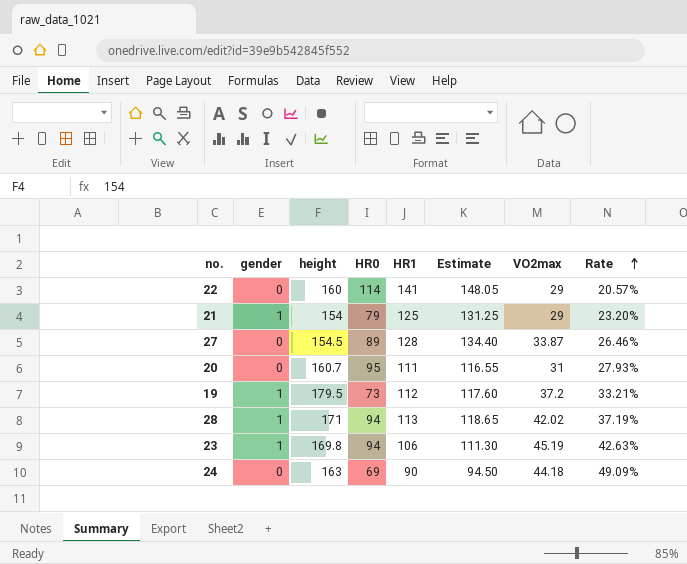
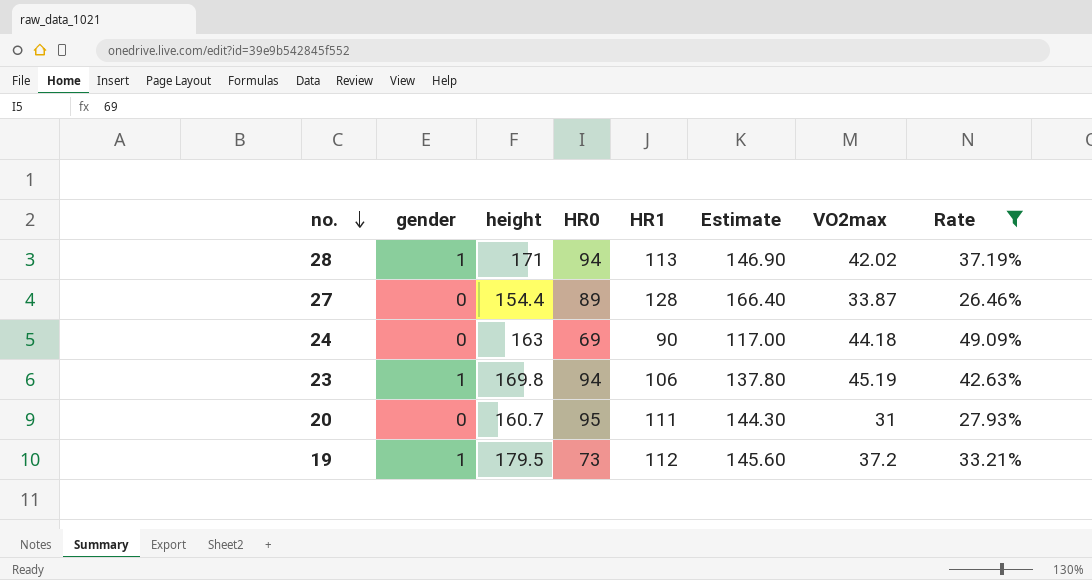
filter: none -> Rate >= 26.46%
row order: Rate ascending -> no. descending
column Estimate | formula: [HR1] * 1.05 -> [HR1] * 1.3
27 | height: 154.5 -> 154.4

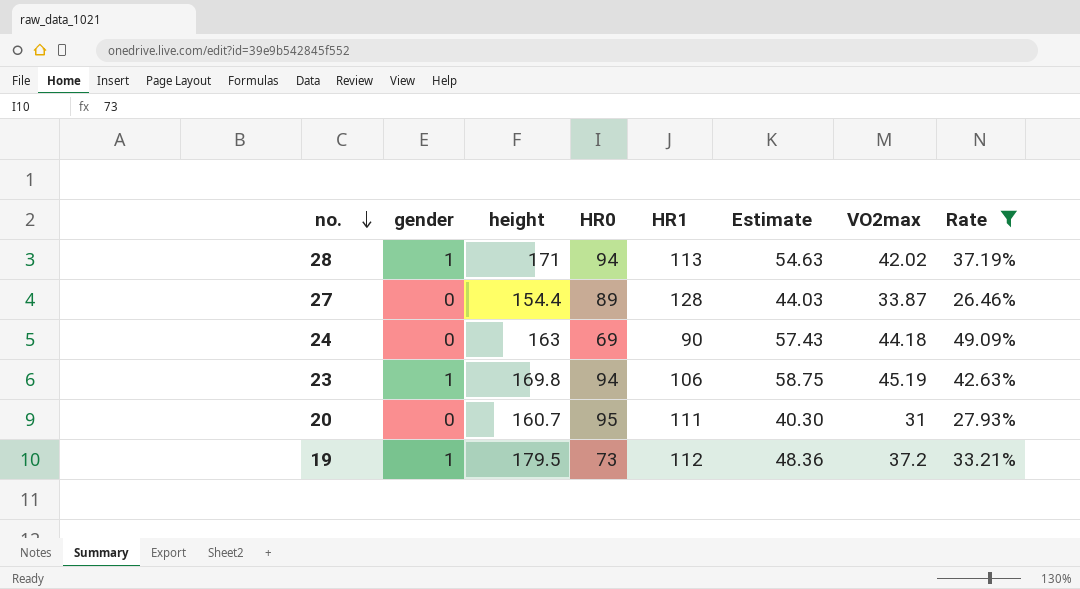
column Estimate | formula: [HR1] * 1.3 -> [VO2max] * 1.3

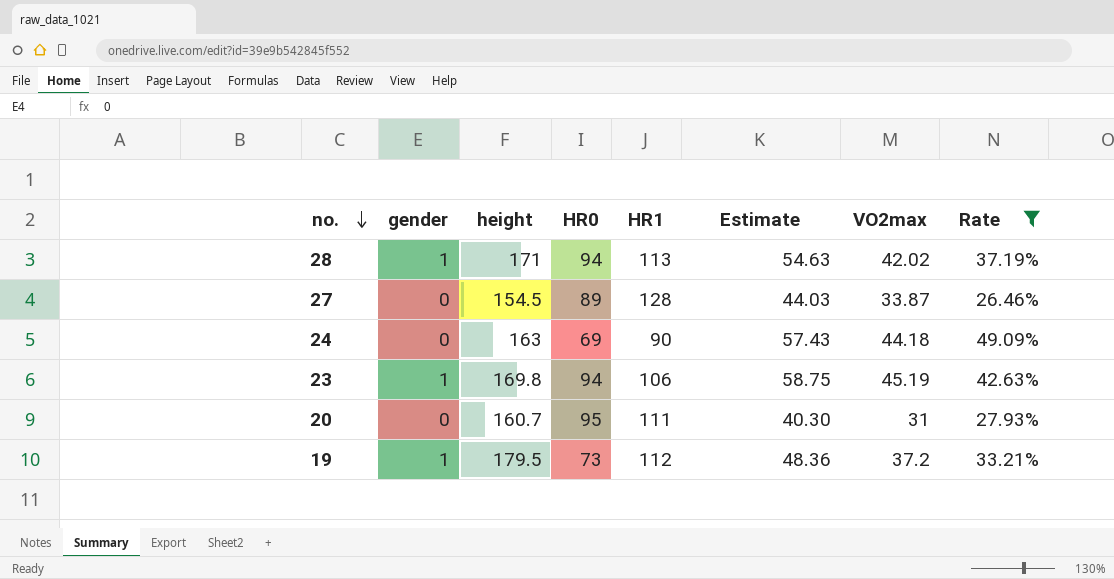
27 | height: 154.4 -> 154.5

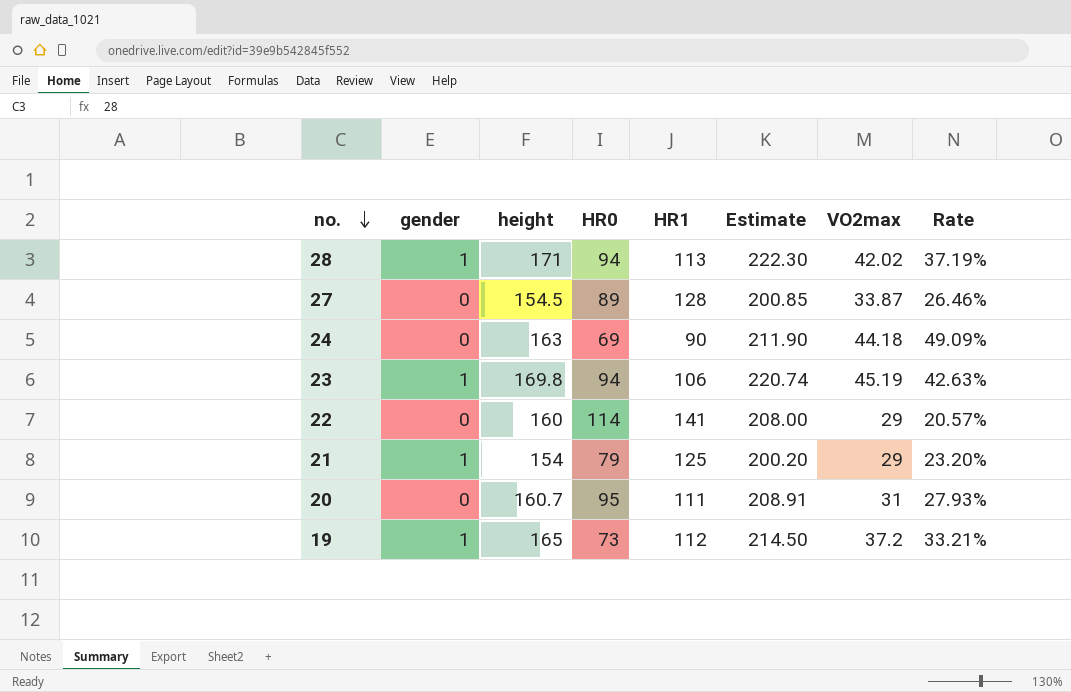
filter: Rate >= 26.46% -> none
column Estimate | formula: [VO2max] * 1.3 -> [height] * 1.3
19 | height: 179.5 -> 165

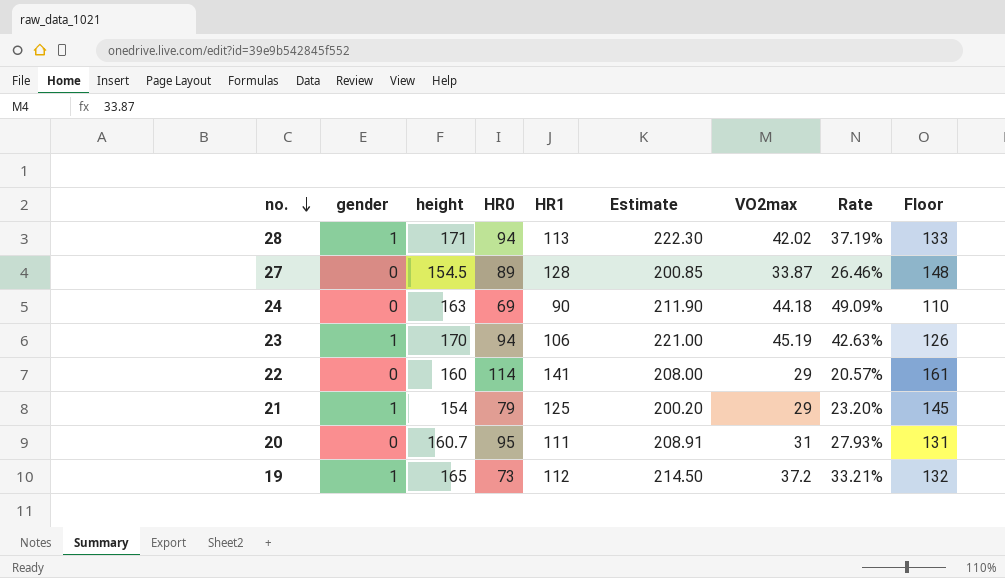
column Floor | formula: none -> [HR1] + 20
23 | height: 169.8 -> 170
23 | Estimate: 220.74 -> 221.00

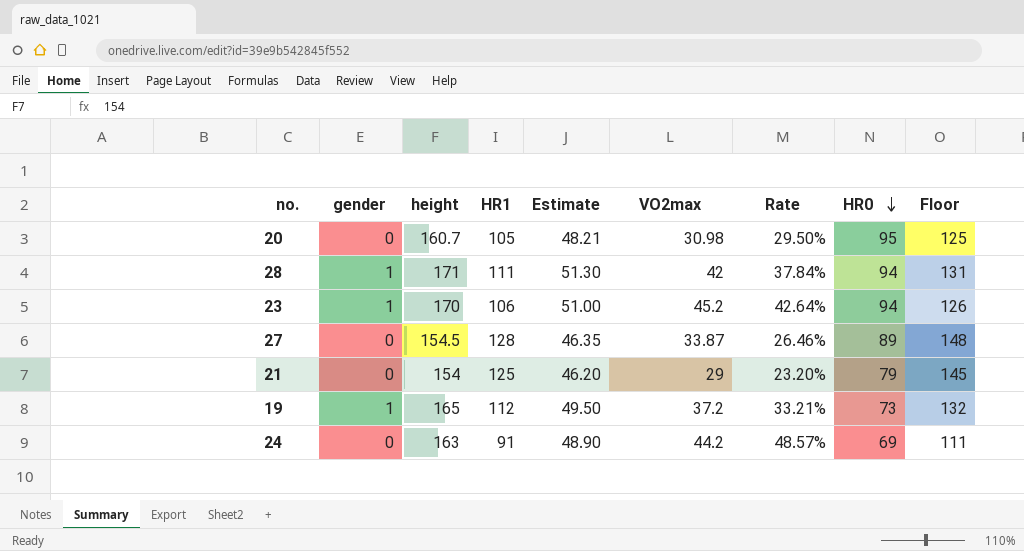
row order: no. descending -> HR0 descending
column Estimate | formula: [height] * 1.3 -> [height] * 0.3
column HR0 | position: 4 -> 8
row 22: 0 | 160 | 114 | 141 | 208.00 | 29 | 20.57% | 161 -> none
20 | HR1: 111 -> 105
20 | VO2max: 31 -> 30.98
20 | Rate: 27.93% -> 29.50%
20 | Floor: 131 -> 125
28 | HR1: 113 -> 111
28 | VO2max: 42.02 -> 42
28 | Rate: 37.19% -> 37.84%
28 | Floor: 133 -> 131
23 | VO2max: 45.19 -> 45.2
23 | Rate: 42.63% -> 42.64%
21 | gender: 1 -> 0
24 | HR1: 90 -> 91
24 | VO2max: 44.18 -> 44.2
24 | Rate: 49.09% -> 48.57%
24 | Floor: 110 -> 111

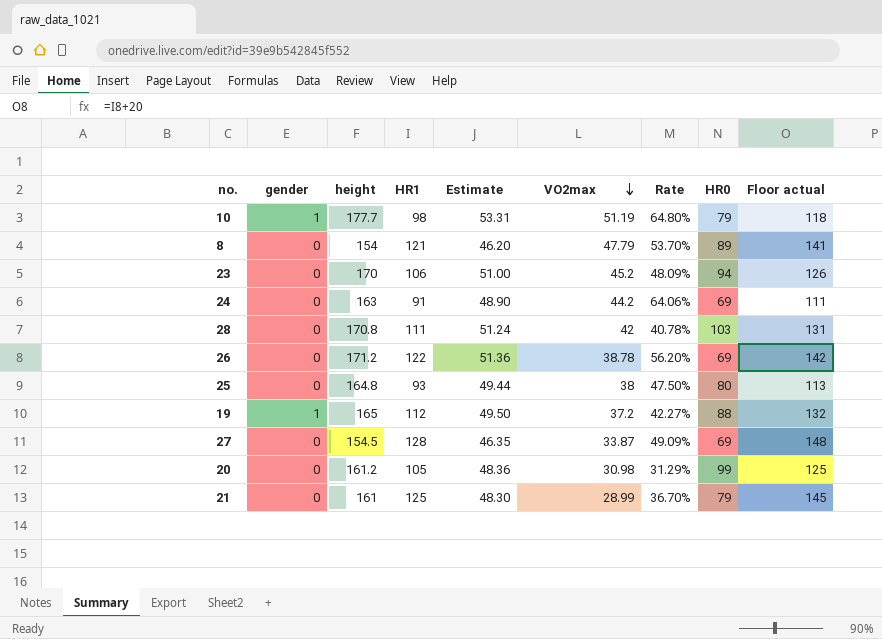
row order: HR0 descending -> VO2max descending
column Rate | formula: [VO2max] / [HR1] -> [VO2max] / [HR0]
column name: Floor -> Floor actual
row 10: none -> 1 | 177.7 | 98 | 53.31 | 51.19 | 64.80% | 79 | 118
row 8: none -> 0 | 154 | 121 | 46.20 | 47.79 | 53.70% | 89 | 141
23 | gender: 1 -> 0
28 | gender: 1 -> 0
28 | height: 171 -> 170.8
28 | Estimate: 51.30 -> 51.24
28 | HR0: 94 -> 103
row 26: none -> 0 | 171.2 | 122 | 51.36 | 38.78 | 56.20% | 69 | 142
row 25: none -> 0 | 164.8 | 93 | 49.44 | 38 | 47.50% | 80 | 113
19 | HR0: 73 -> 88
27 | HR0: 89 -> 69
20 | height: 160.7 -> 161.2
20 | Estimate: 48.21 -> 48.36
20 | HR0: 95 -> 99
21 | height: 154 -> 161
21 | Estimate: 46.20 -> 48.30
21 | VO2max: 29 -> 28.99

